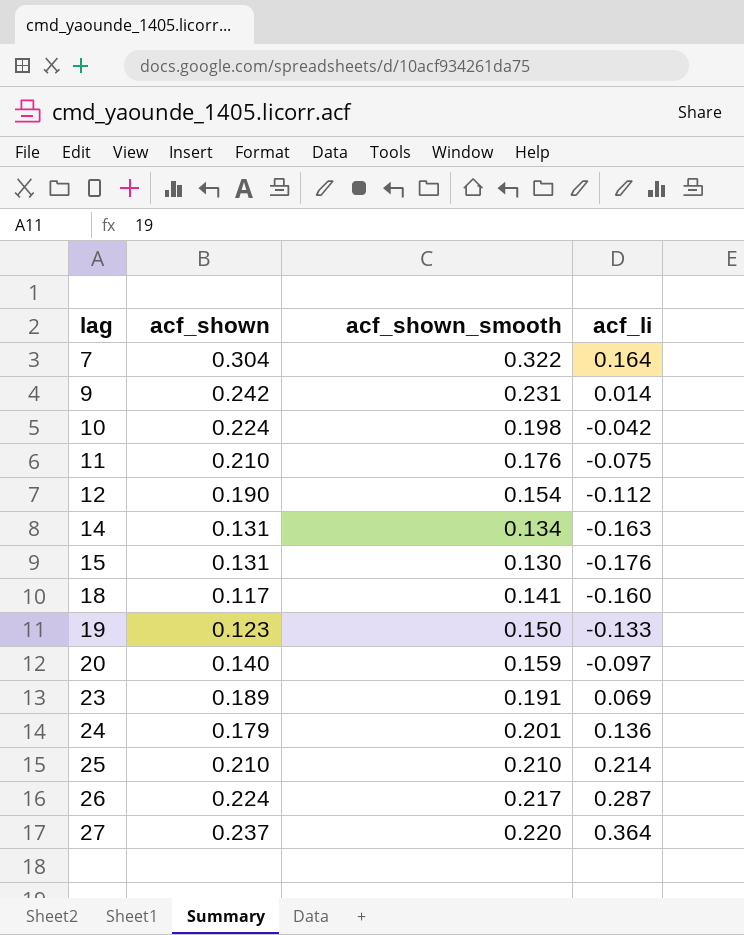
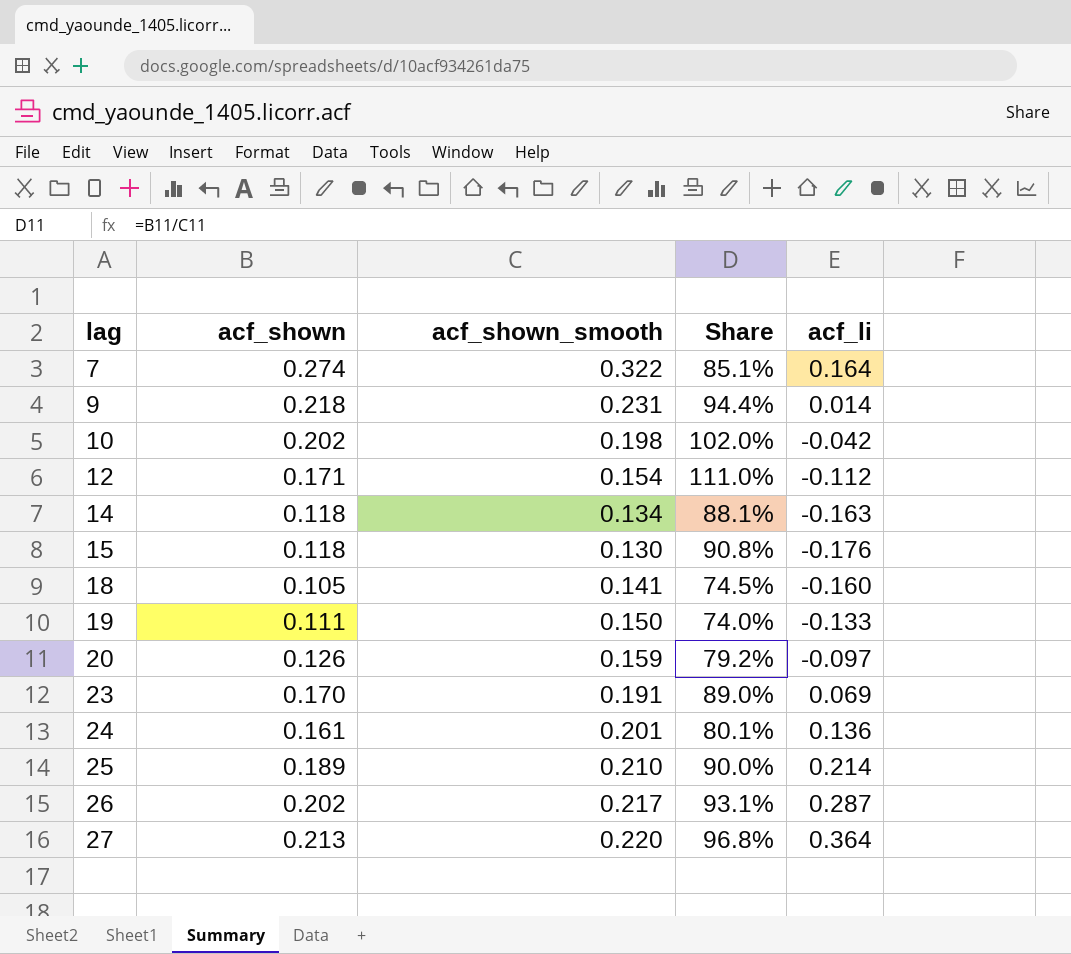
column Share | formula: none -> [acf_shown] / [acf_shown_smooth]
row 11: 0.210 | 0.176 | -0.075 -> none
7 | acf_shown: 0.304 -> 0.274
9 | acf_shown: 0.242 -> 0.218
10 | acf_shown: 0.224 -> 0.202
12 | acf_shown: 0.190 -> 0.171
14 | acf_shown: 0.131 -> 0.118
15 | acf_shown: 0.131 -> 0.118
18 | acf_shown: 0.117 -> 0.105
19 | acf_shown: 0.123 -> 0.111
20 | acf_shown: 0.140 -> 0.126
23 | acf_shown: 0.189 -> 0.170
24 | acf_shown: 0.179 -> 0.161
25 | acf_shown: 0.210 -> 0.189
26 | acf_shown: 0.224 -> 0.202
27 | acf_shown: 0.237 -> 0.213

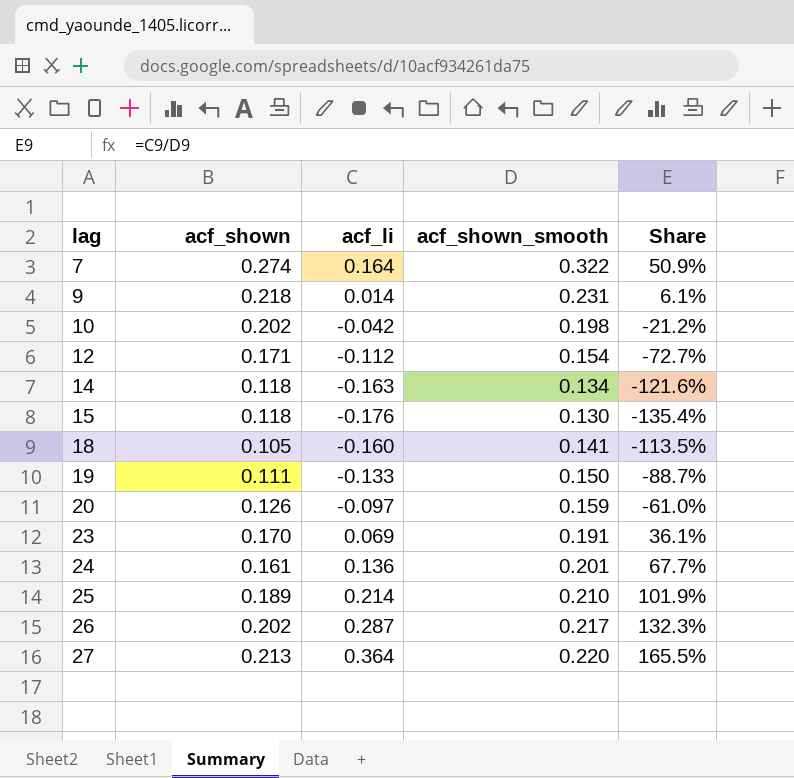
column acf_li | position: 5 -> 3
column Share | formula: [acf_shown] / [acf_shown_smooth] -> [acf_li] / [acf_shown_smooth]

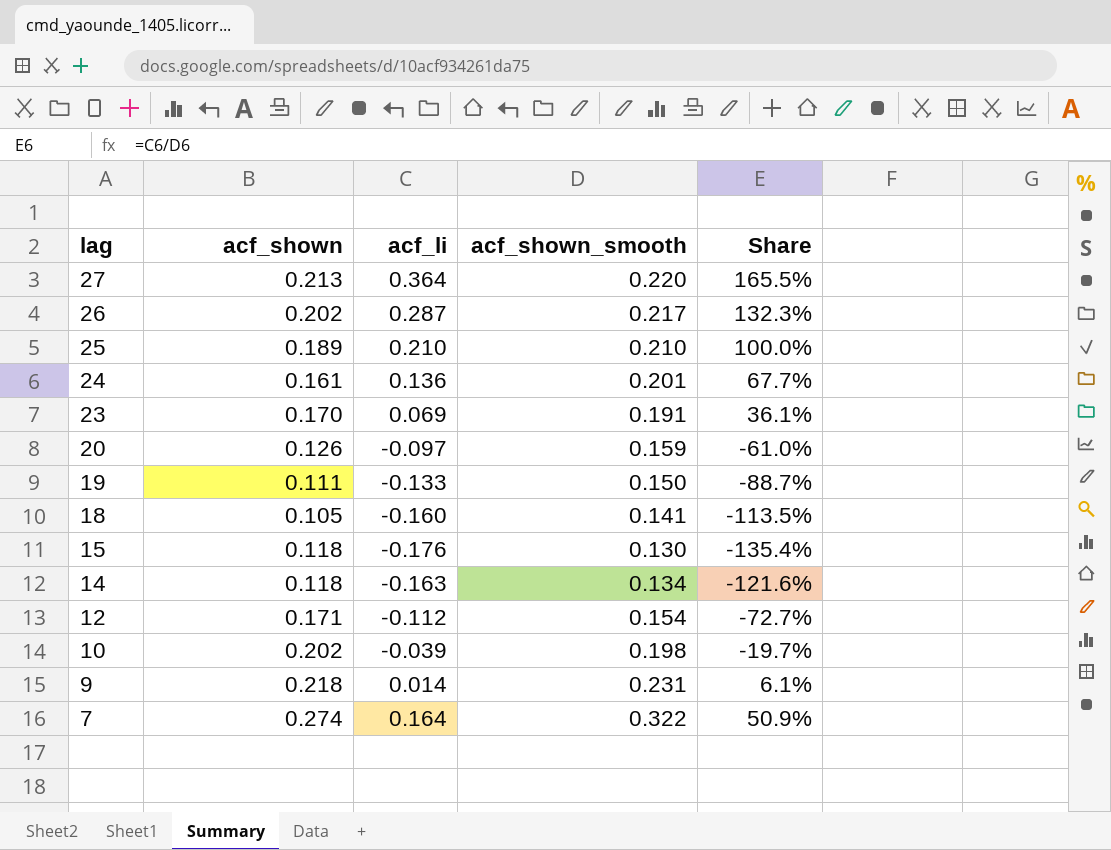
row order: lag ascending -> lag descending
25 | acf_li: 0.214 -> 0.210
25 | Share: 101.9% -> 100.0%
10 | acf_li: -0.042 -> -0.039
10 | Share: -21.2% -> -19.7%

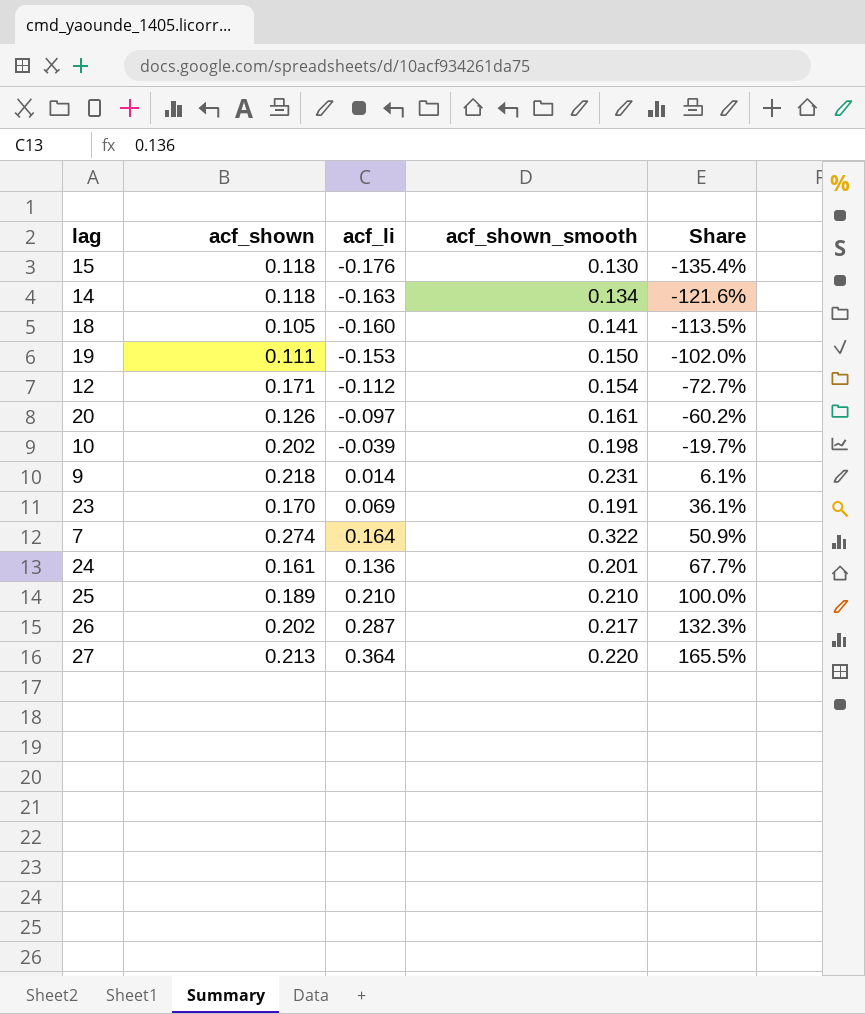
row order: lag descending -> Share ascending
19 | acf_li: -0.133 -> -0.153
19 | Share: -88.7% -> -102.0%
20 | acf_shown_smooth: 0.159 -> 0.161
20 | Share: -61.0% -> -60.2%

